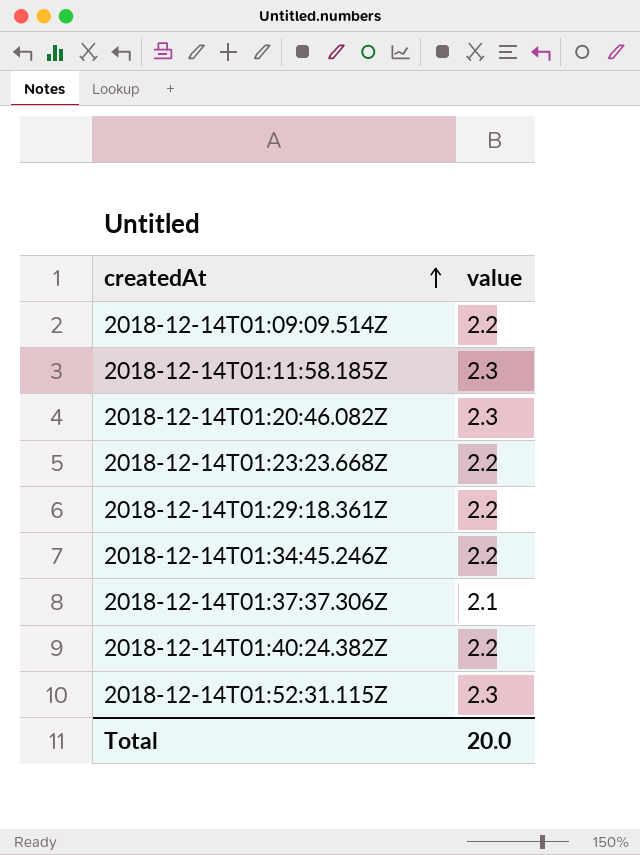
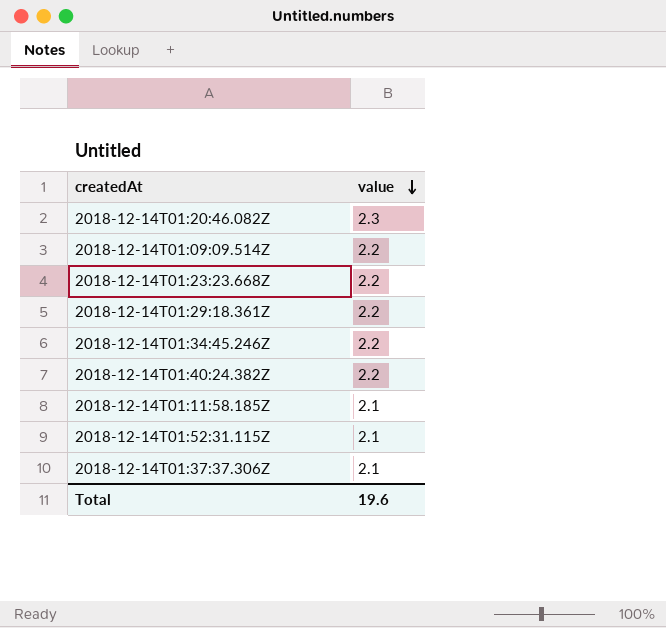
row order: createdAt ascending -> value descending
2018-12-14T01:11:58.185Z | value: 2.3 -> 2.1
2018-12-14T01:52:31.115Z | value: 2.3 -> 2.1
Total | value: 20.0 -> 19.6

